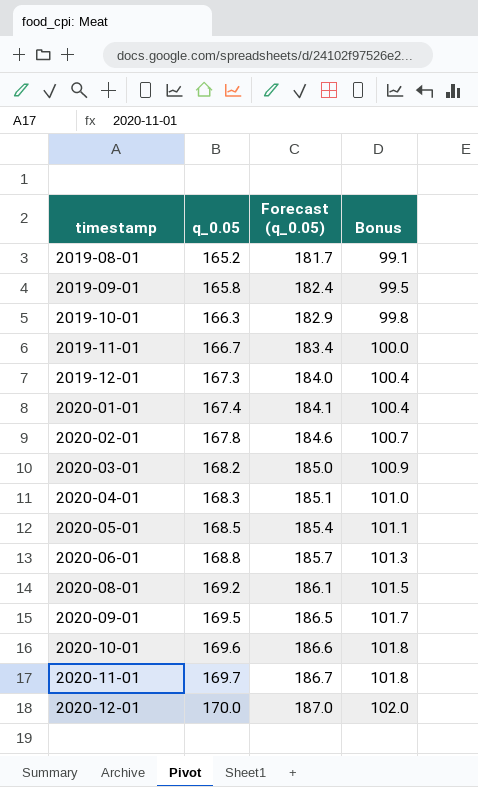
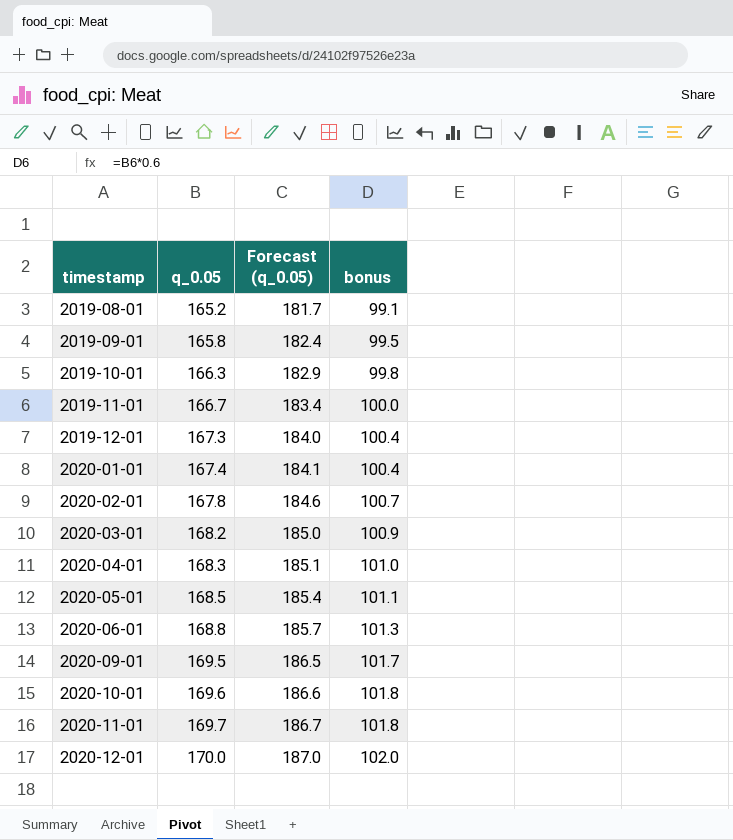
column name: Bonus -> bonus
row 2020-08-01: 169.2 | 186.1 | 101.5 -> none

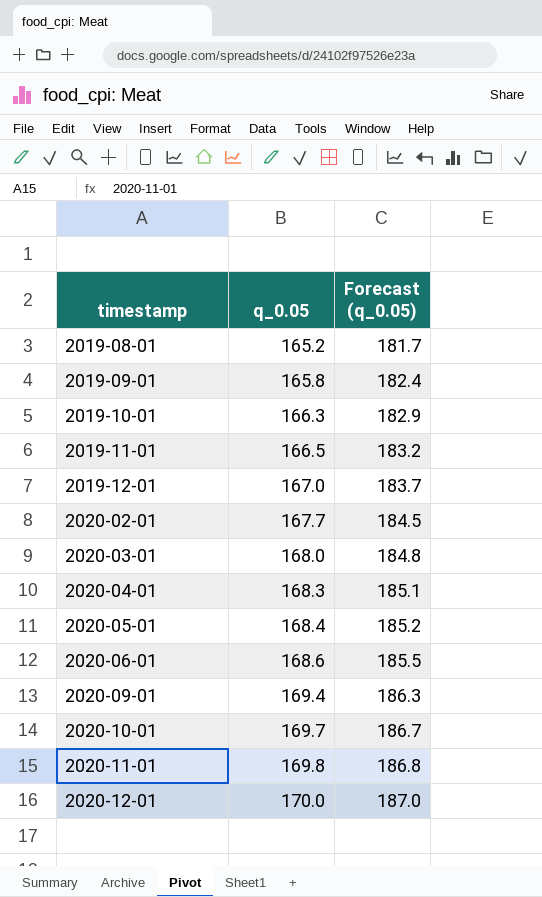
column bonus | formula: [q_0.05] * 0.6 -> none
row 2020-01-01: 167.4 | 184.1 | 100.4 -> none
2019-11-01 | q_0.05: 166.7 -> 166.5
2019-11-01 | Forecast (q_0.05): 183.4 -> 183.2
2019-12-01 | q_0.05: 167.3 -> 167.0
2019-12-01 | Forecast (q_0.05): 184.0 -> 183.7
2020-02-01 | q_0.05: 167.8 -> 167.7
2020-02-01 | Forecast (q_0.05): 184.6 -> 184.5
2020-03-01 | q_0.05: 168.2 -> 168.0
2020-03-01 | Forecast (q_0.05): 185.0 -> 184.8
2020-05-01 | q_0.05: 168.5 -> 168.4
2020-05-01 | Forecast (q_0.05): 185.4 -> 185.2
2020-06-01 | q_0.05: 168.8 -> 168.6
2020-06-01 | Forecast (q_0.05): 185.7 -> 185.5
2020-09-01 | q_0.05: 169.5 -> 169.4
2020-09-01 | Forecast (q_0.05): 186.5 -> 186.3
2020-10-01 | q_0.05: 169.6 -> 169.7
2020-10-01 | Forecast (q_0.05): 186.6 -> 186.7
2020-11-01 | q_0.05: 169.7 -> 169.8
2020-11-01 | Forecast (q_0.05): 186.7 -> 186.8

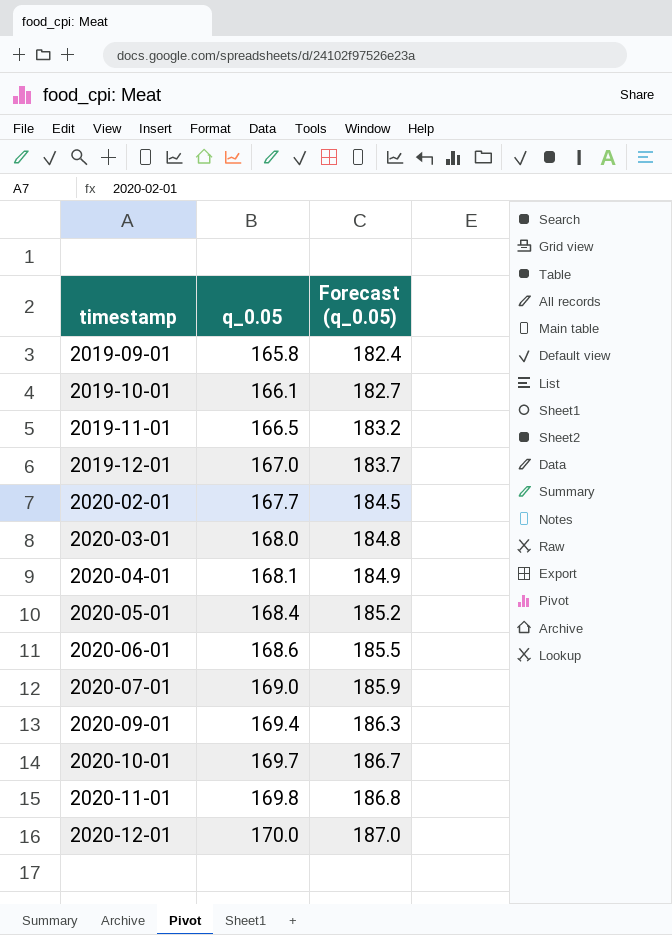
row 2019-08-01: 165.2 | 181.7 -> none
2019-10-01 | q_0.05: 166.3 -> 166.1
2019-10-01 | Forecast (q_0.05): 182.9 -> 182.7
2020-04-01 | q_0.05: 168.3 -> 168.1
2020-04-01 | Forecast (q_0.05): 185.1 -> 184.9
row 2020-07-01: none -> 169.0 | 185.9

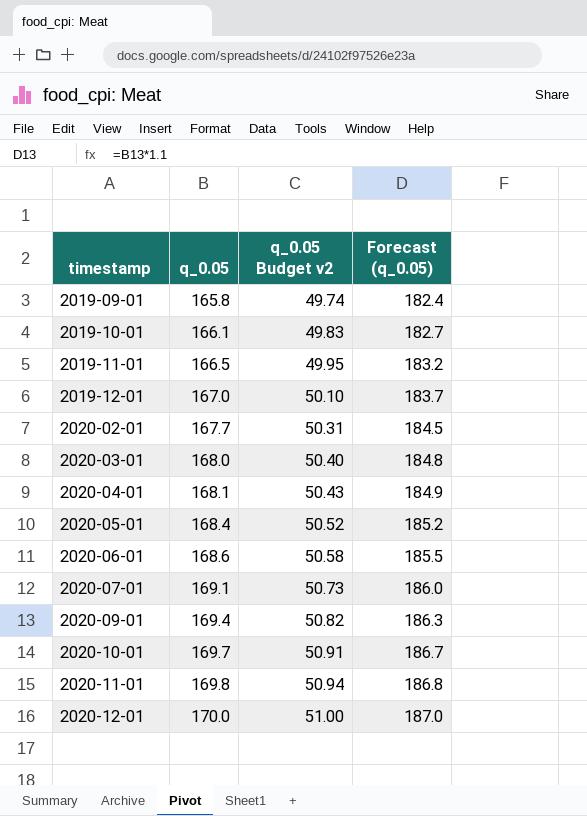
column q_0.05 Budget v2 | formula: none -> [q_0.05] * 0.3
2020-07-01 | q_0.05: 169.0 -> 169.1
2020-07-01 | Forecast (q_0.05): 185.9 -> 186.0

